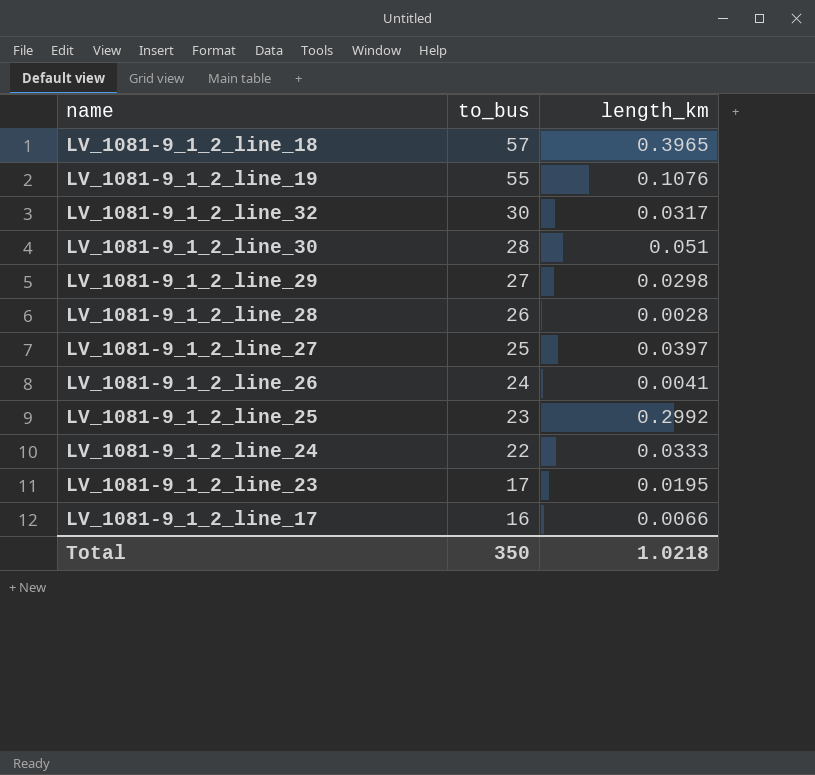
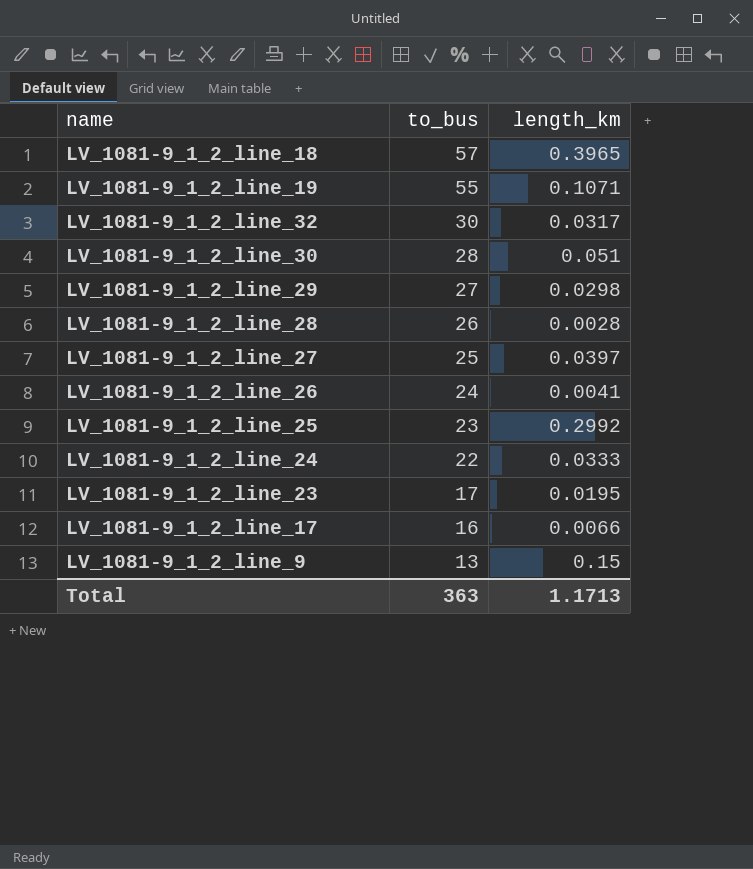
LV_1081-9_1_2_line_19 | length_km: 0.1076 -> 0.1071
row LV_1081-9_1_2_line_9: none -> 13 | 0.15
Total | to_bus: 350 -> 363
Total | length_km: 1.0218 -> 1.1713

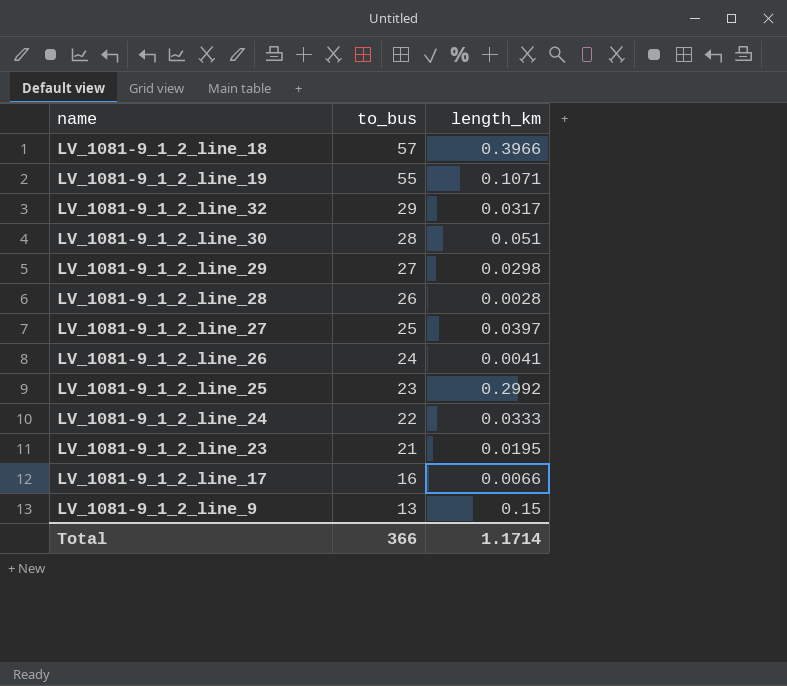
LV_1081-9_1_2_line_18 | length_km: 0.3965 -> 0.3966
LV_1081-9_1_2_line_32 | to_bus: 30 -> 29
LV_1081-9_1_2_line_23 | to_bus: 17 -> 21
Total | to_bus: 363 -> 366
Total | length_km: 1.1713 -> 1.1714

